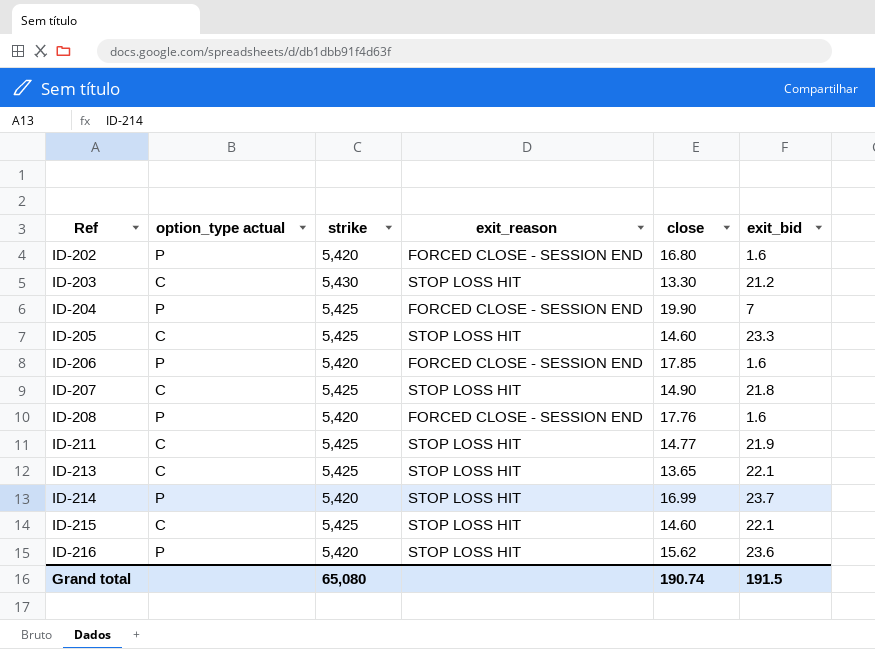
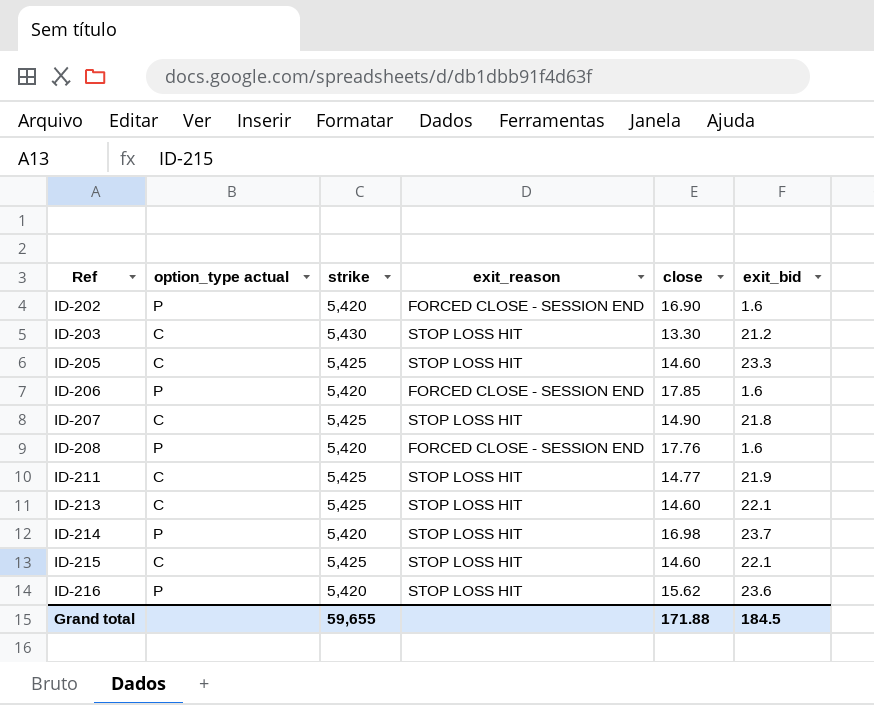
row ID-204: P | 5,425 | FORCED CLOSE - SESSION END | 19.90 | 7 -> none
ID-202 | close: 16.80 -> 16.90
ID-213 | close: 13.65 -> 14.60
ID-214 | close: 16.99 -> 16.98
Grand total | strike: 65,080 -> 59,655
Grand total | close: 190.74 -> 171.88
Grand total | exit_bid: 191.5 -> 184.5

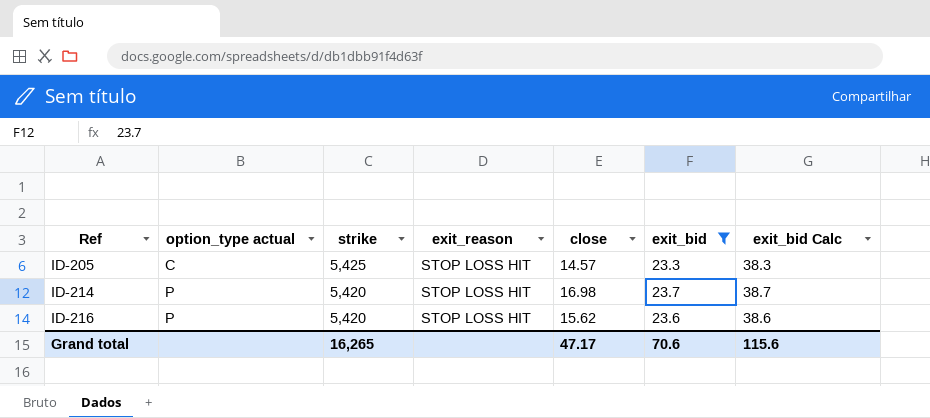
filter: none -> exit_bid >= 23.3
column exit_bid Calc | formula: none -> [exit_bid] + 15
ID-205 | close: 14.60 -> 14.57
Grand total | strike: 59,655 -> 16,265
Grand total | close: 171.88 -> 47.17
Grand total | exit_bid: 184.5 -> 70.6

